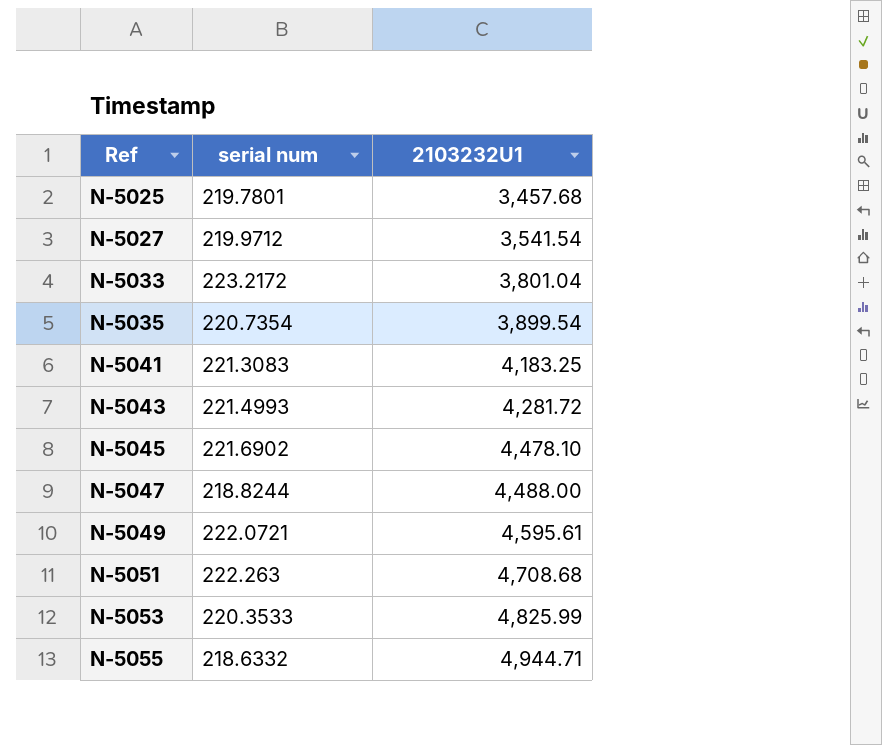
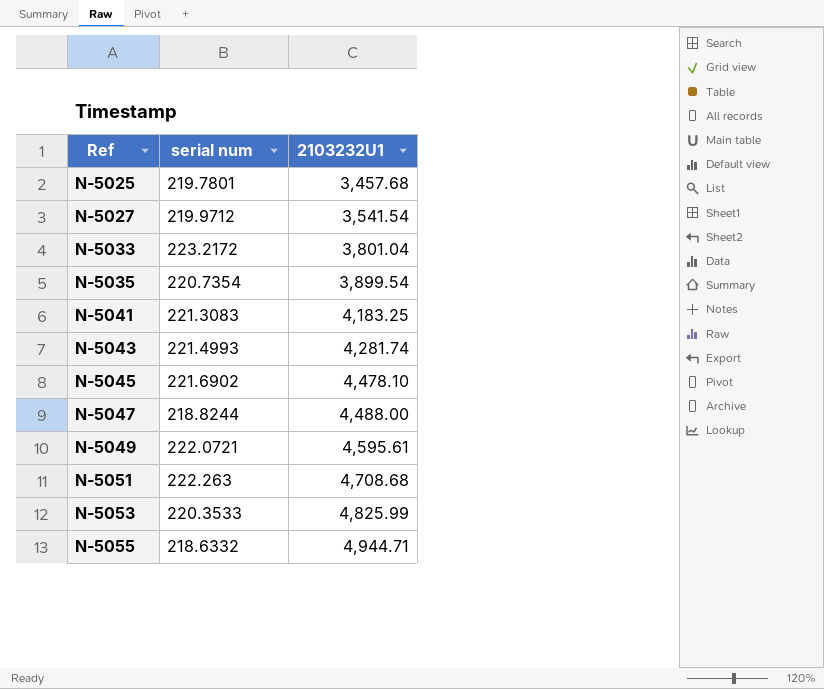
N-5043 | 2103232U1: 4,281.72 -> 4,281.74

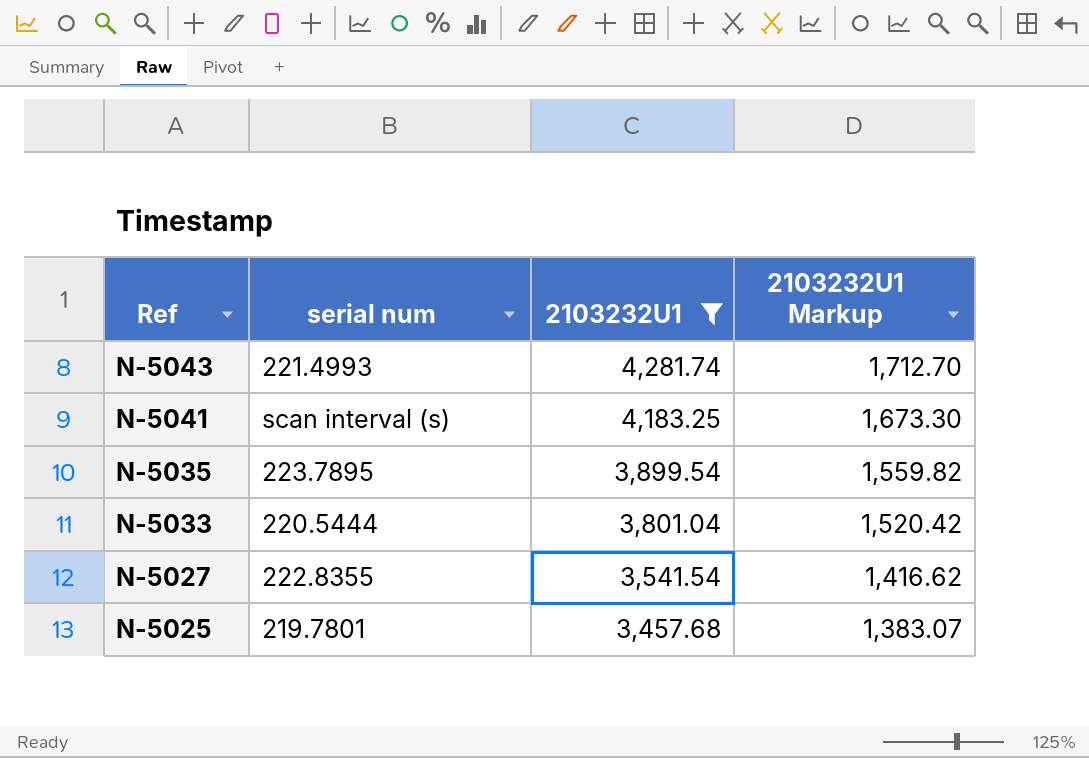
filter: none -> 2103232U1 <= 4,281.74
row order: Ref ascending -> Ref descending
column 2103232U1 Markup | formula: none -> [2103232U1] * 0.4
N-5041 | serial num: 221.3083 -> scan interval (s)
N-5035 | serial num: 220.7354 -> 223.7895
N-5033 | serial num: 223.2172 -> 220.5444
N-5027 | serial num: 219.9712 -> 222.8355

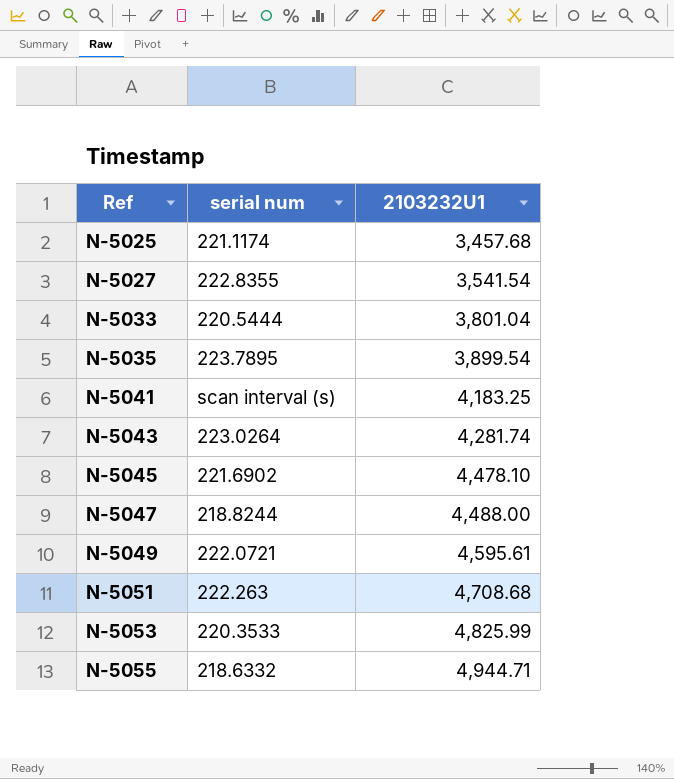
filter: 2103232U1 <= 4,281.74 -> none
row order: Ref descending -> Ref ascending
column 2103232U1 Markup | formula: [2103232U1] * 0.4 -> none
N-5025 | serial num: 219.7801 -> 221.1174
N-5043 | serial num: 221.4993 -> 223.0264

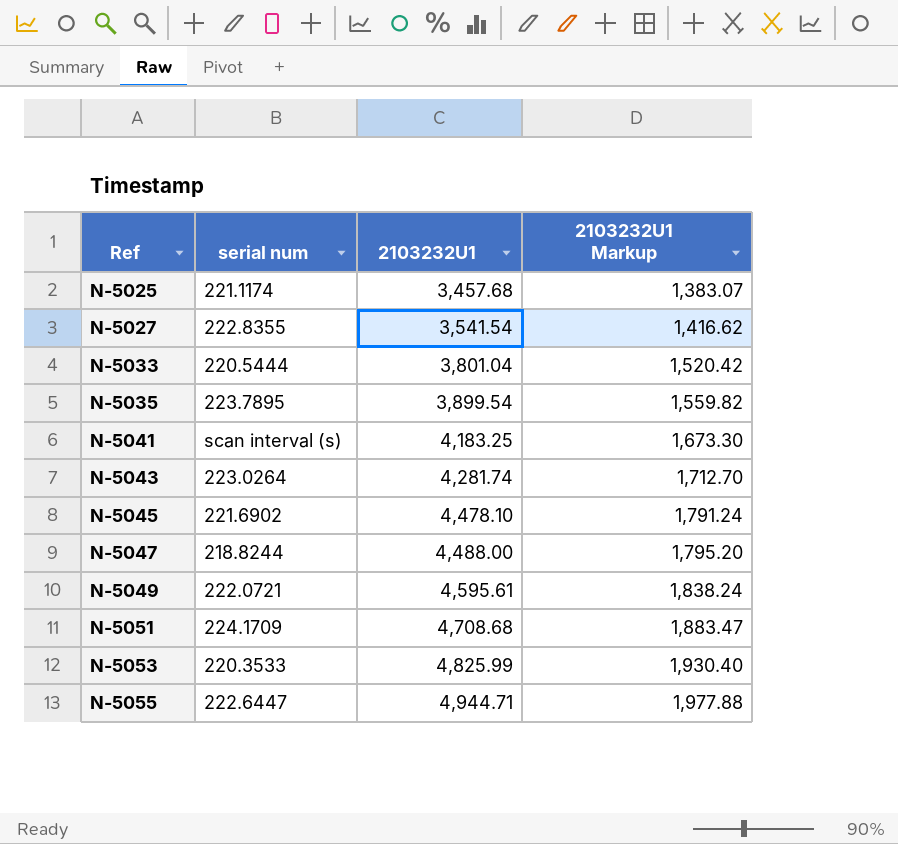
column 2103232U1 Markup | formula: none -> [2103232U1] * 0.4
N-5051 | serial num: 222.263 -> 224.1709
N-5055 | serial num: 218.6332 -> 222.6447

